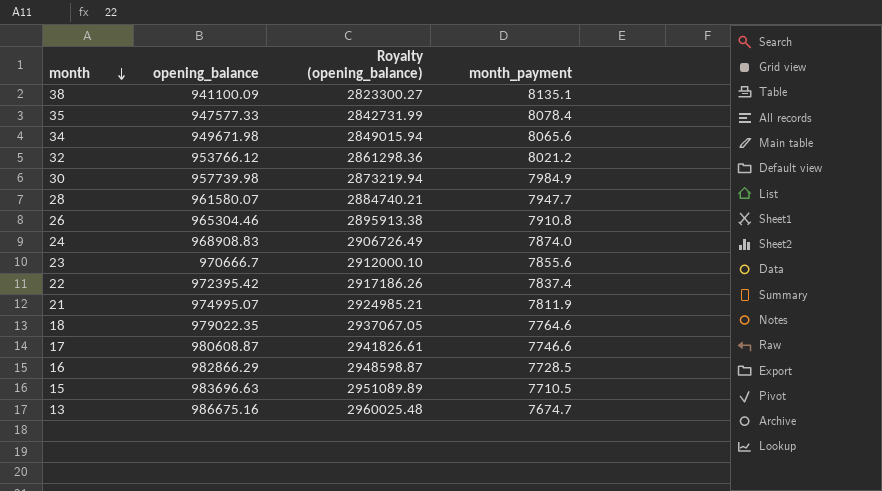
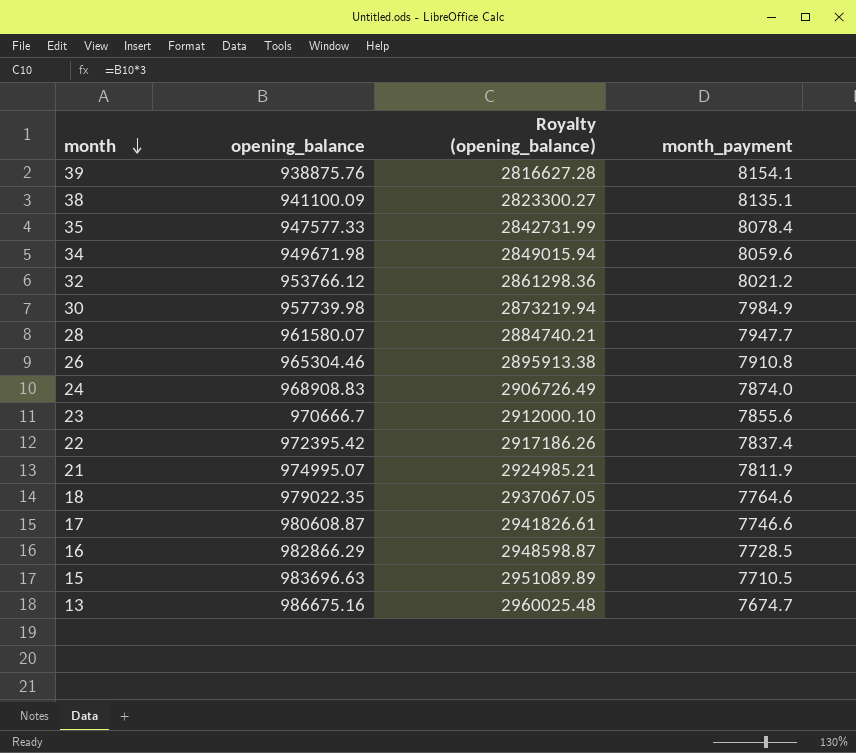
row 39: none -> 938875.76 | 2816627.28 | 8154.1
34 | month_payment: 8065.6 -> 8059.6

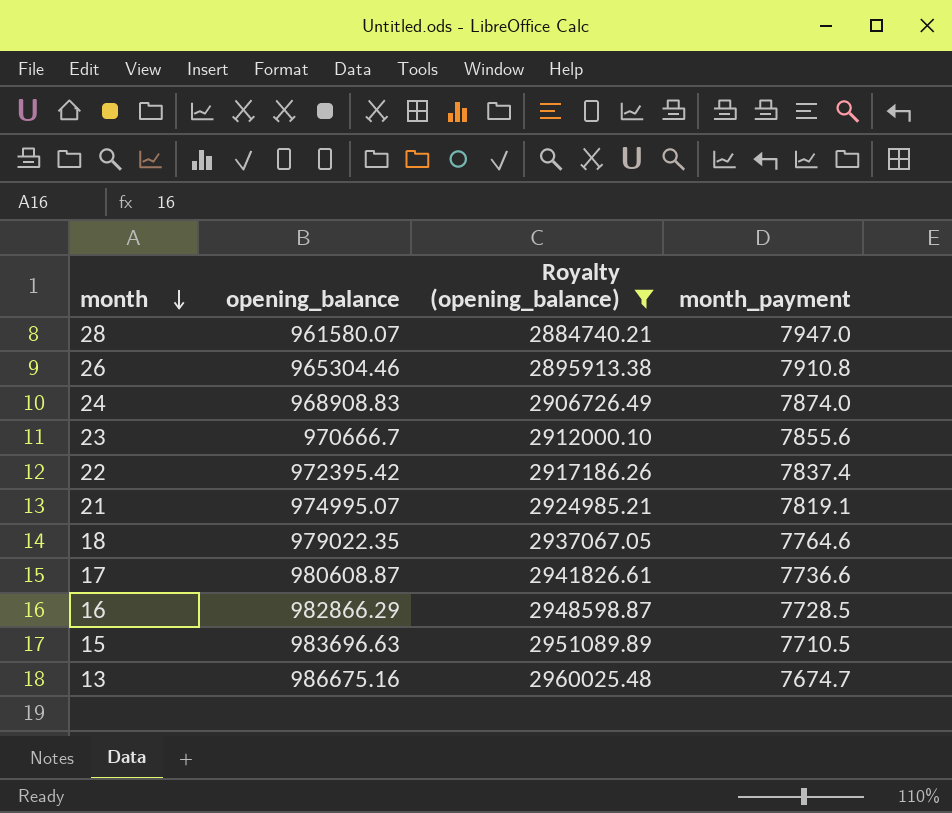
filter: none -> Royalty (opening_balance) >= 2884740.21
28 | month_payment: 7947.7 -> 7947.0
21 | month_payment: 7811.9 -> 7819.1
17 | month_payment: 7746.6 -> 7736.6

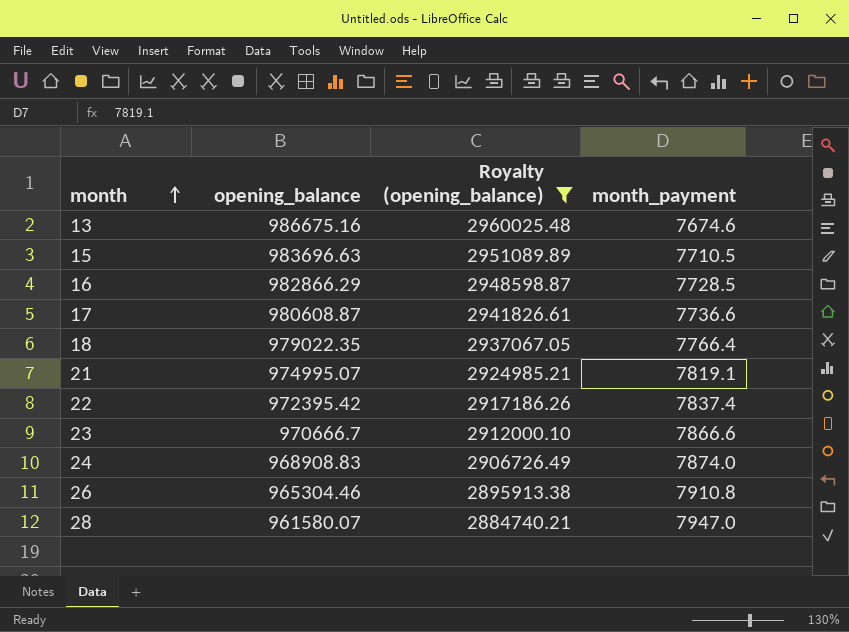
row order: month descending -> month ascending
13 | month_payment: 7674.7 -> 7674.6
18 | month_payment: 7764.6 -> 7766.4
23 | month_payment: 7855.6 -> 7866.6

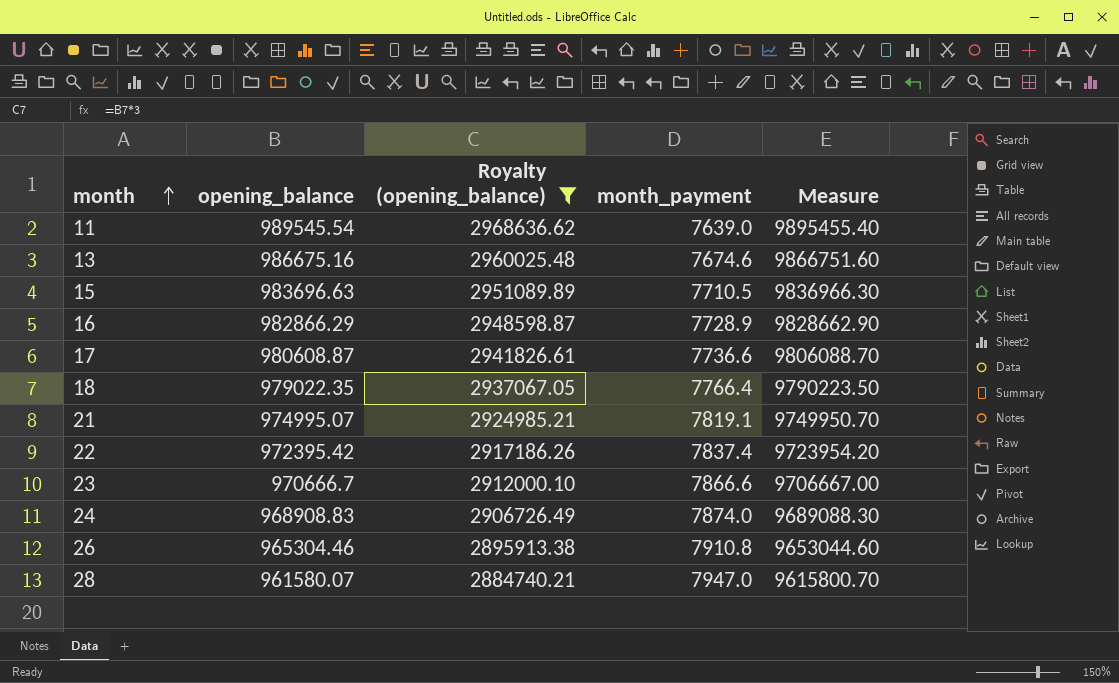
column Measure | formula: none -> [opening_balance] * 10
row 11: none -> 989545.54 | 2968636.62 | 7639.0 | 9895455.40
16 | month_payment: 7728.5 -> 7728.9

